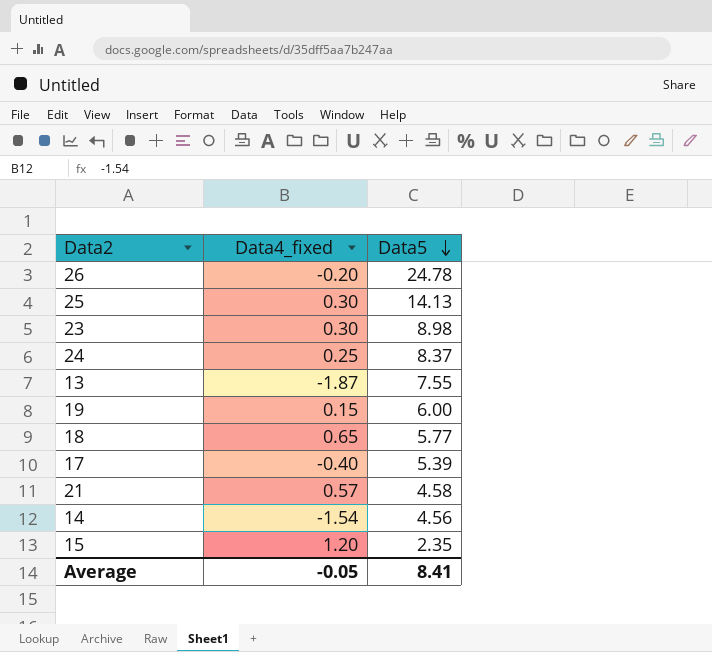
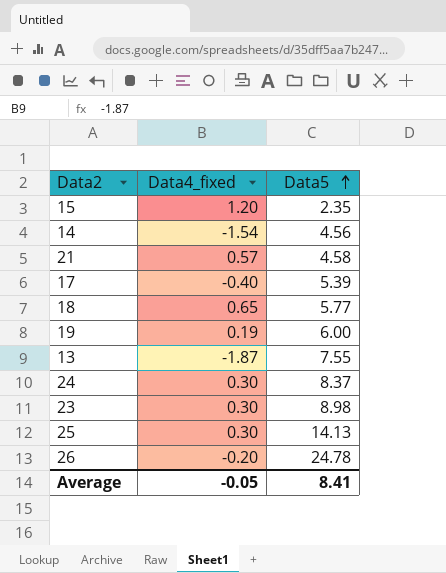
row order: Data5 descending -> Data5 ascending
19 | Data4_fixed: 0.15 -> 0.19
24 | Data4_fixed: 0.25 -> 0.30

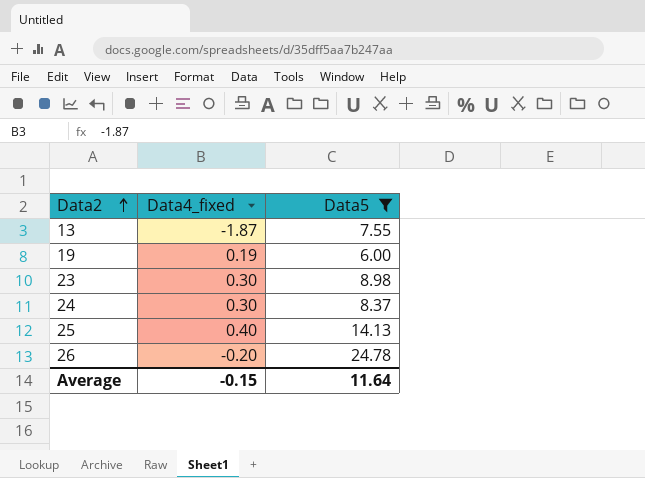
filter: none -> Data5 >= 6.00
row order: Data5 ascending -> Data2 ascending
25 | Data4_fixed: 0.30 -> 0.40
Average | Data4_fixed: -0.05 -> -0.15
Average | Data5: 8.41 -> 11.64

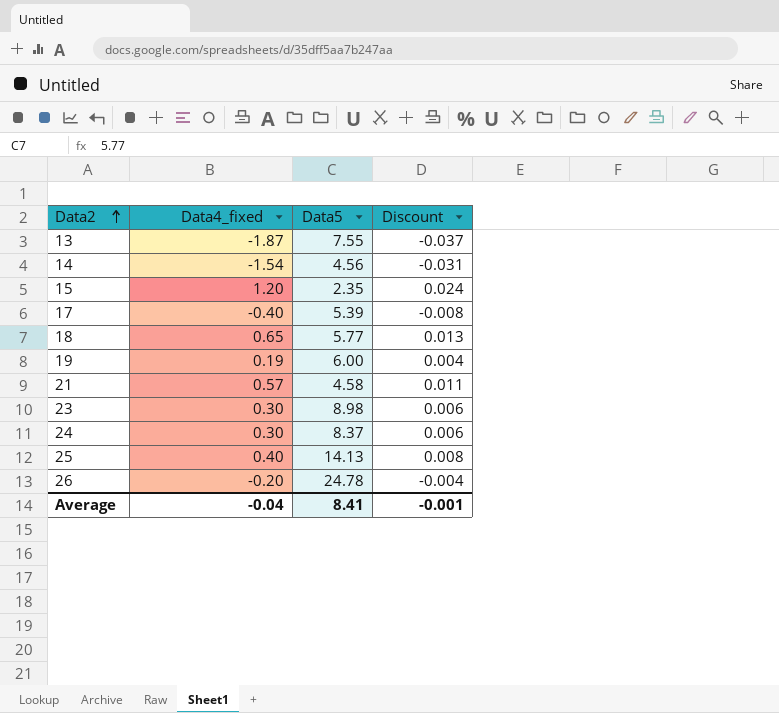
filter: Data5 >= 6.00 -> none
column Discount | formula: none -> [Data4_fixed] * 0.02
Average | Data4_fixed: -0.15 -> -0.04
Average | Data5: 11.64 -> 8.41

